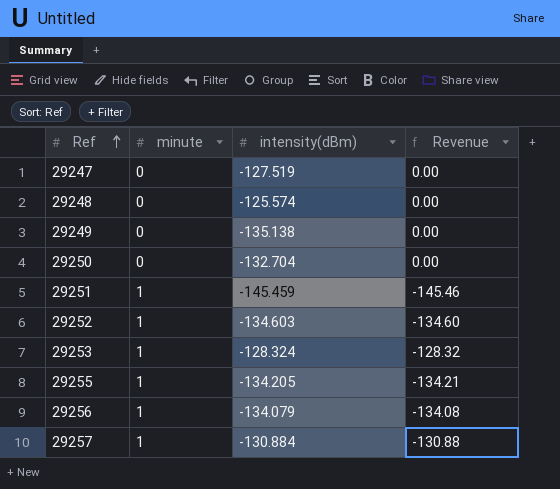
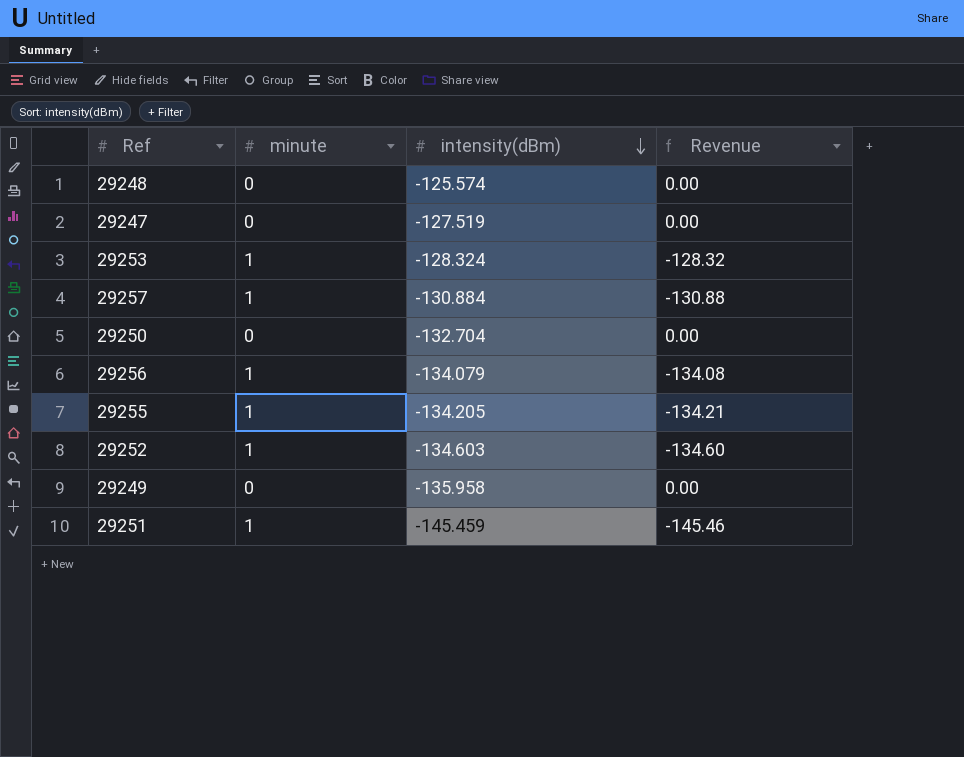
row order: Ref ascending -> intensity(dBm) descending
29249 | intensity(dBm): -135.138 -> -135.958

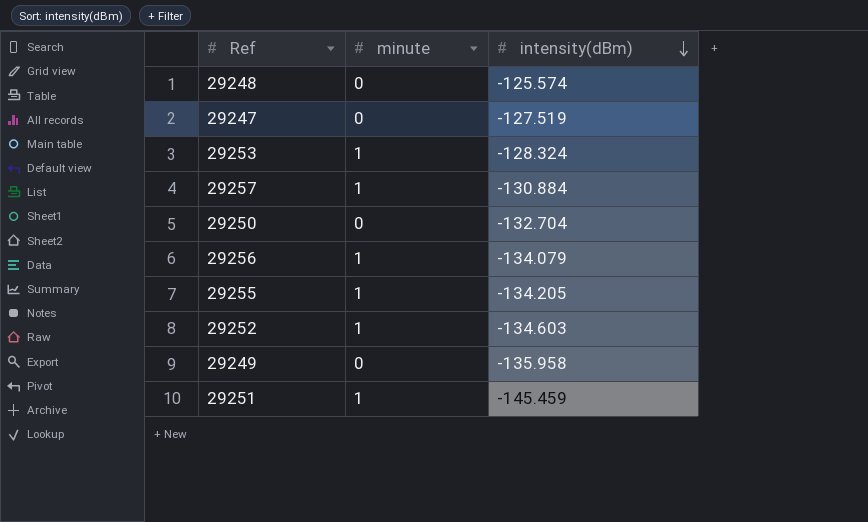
column Revenue | formula: [minute] * [intensity(dBm)] -> none

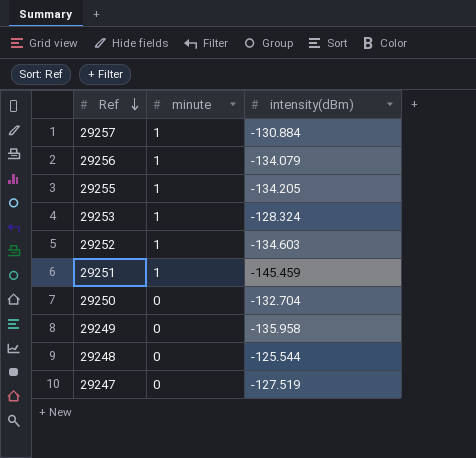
row order: intensity(dBm) descending -> Ref descending
29248 | intensity(dBm): -125.574 -> -125.544

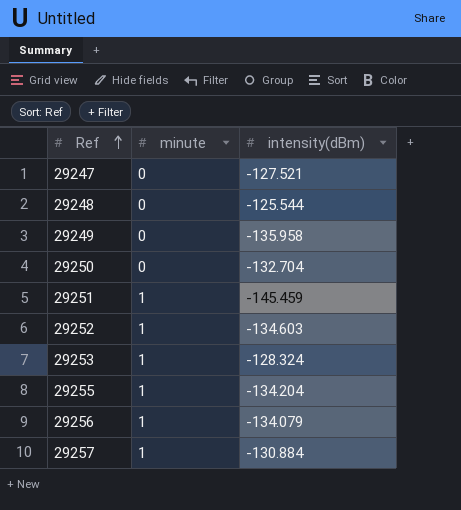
row order: Ref descending -> Ref ascending
29247 | intensity(dBm): -127.519 -> -127.521
29255 | intensity(dBm): -134.205 -> -134.204

